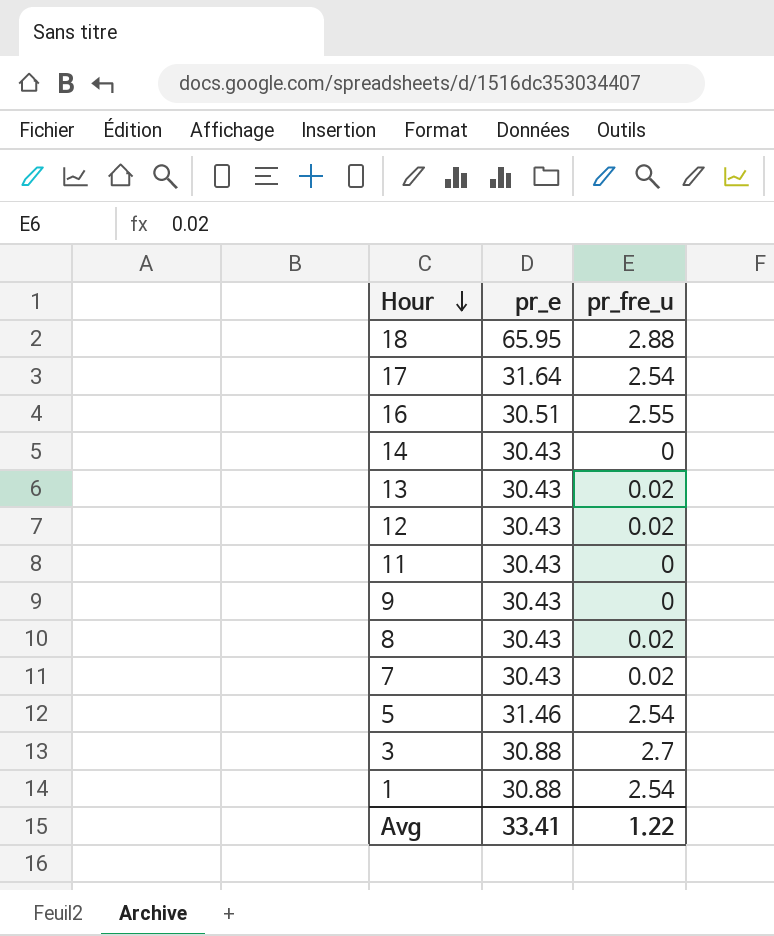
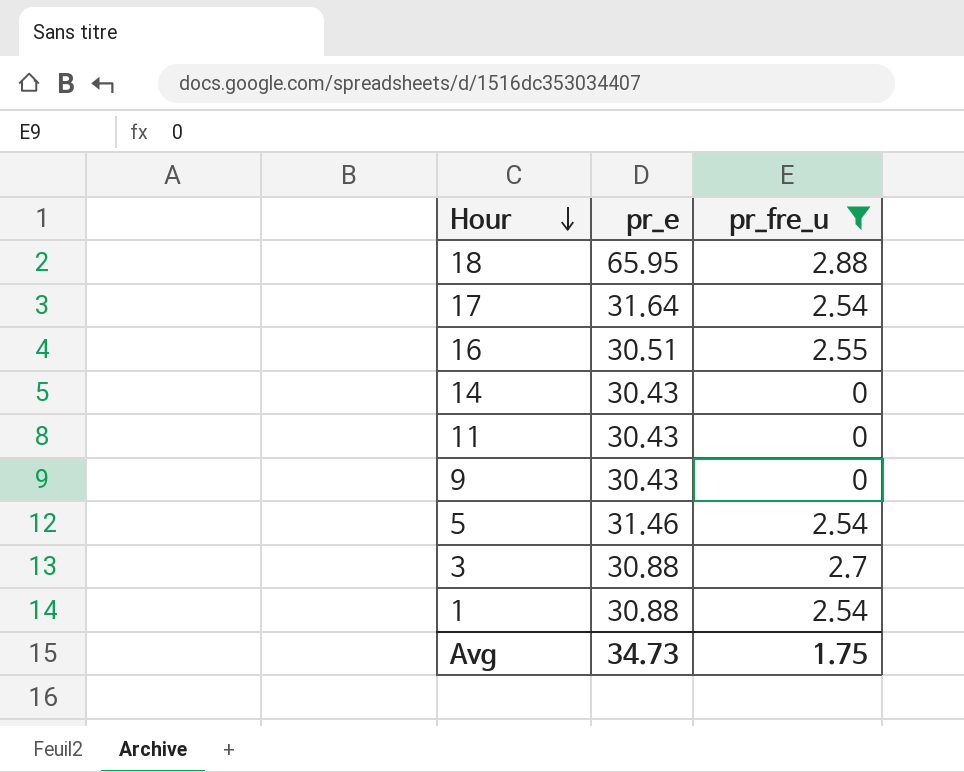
filter: none -> pr_fre_u != 0.02
Avg | pr_e: 33.41 -> 34.73
Avg | pr_fre_u: 1.22 -> 1.75

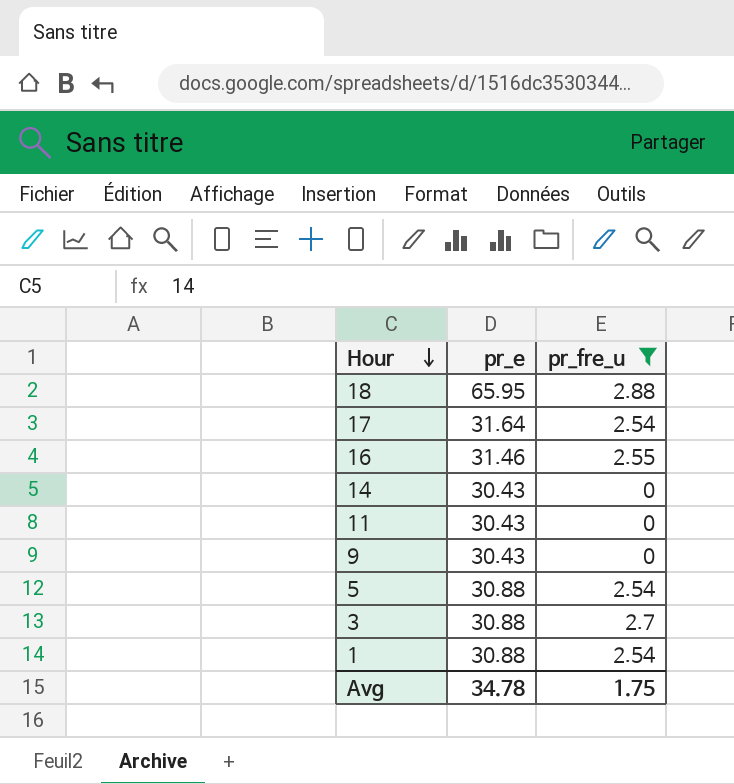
16 | pr_e: 30.51 -> 31.46
5 | pr_e: 31.46 -> 30.88
Avg | pr_e: 34.73 -> 34.78

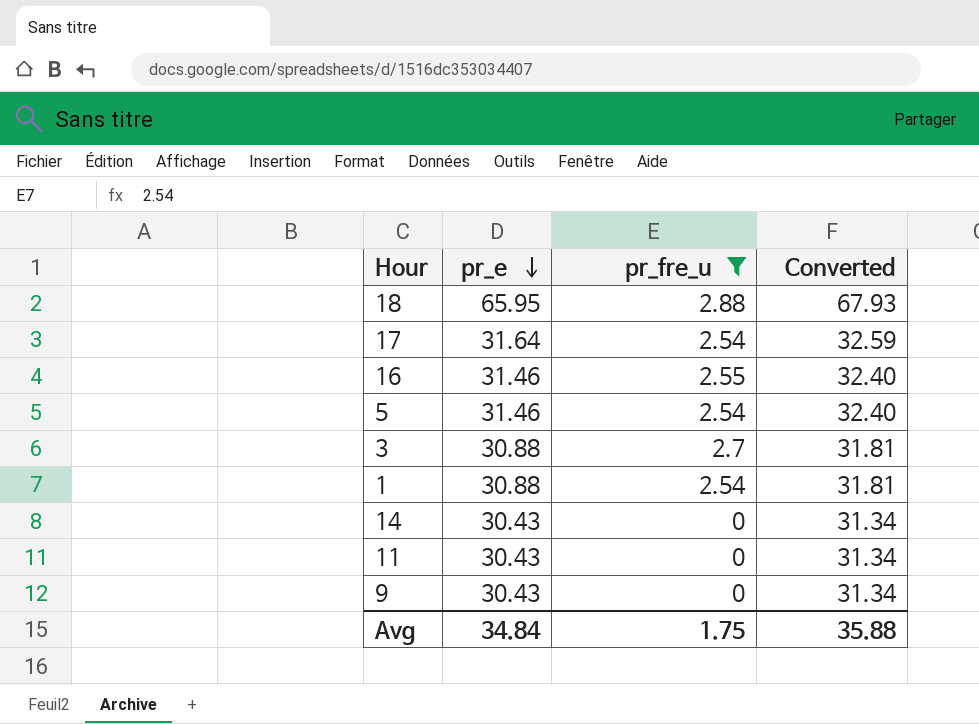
row order: Hour descending -> pr_e descending
column Converted | formula: none -> [pr_e] * 1.03
5 | pr_e: 30.88 -> 31.46
Avg | pr_e: 34.78 -> 34.84

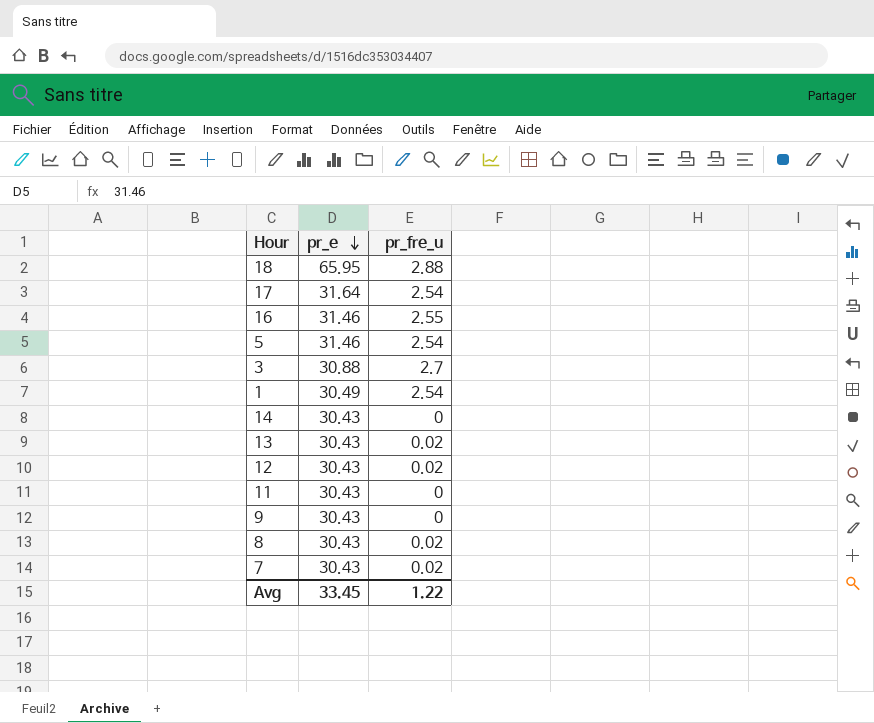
filter: pr_fre_u != 0.02 -> none
column Converted | formula: [pr_e] * 1.03 -> none
1 | pr_e: 30.88 -> 30.49
Avg | pr_e: 34.84 -> 33.45
Avg | pr_fre_u: 1.75 -> 1.22

